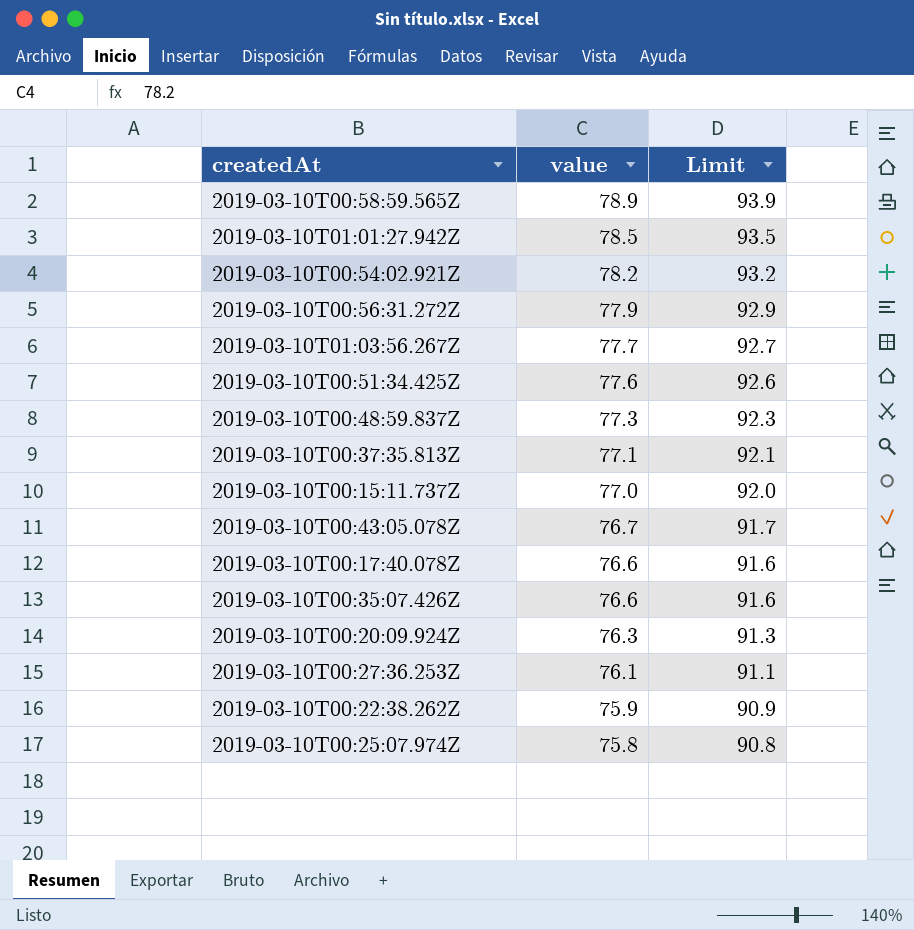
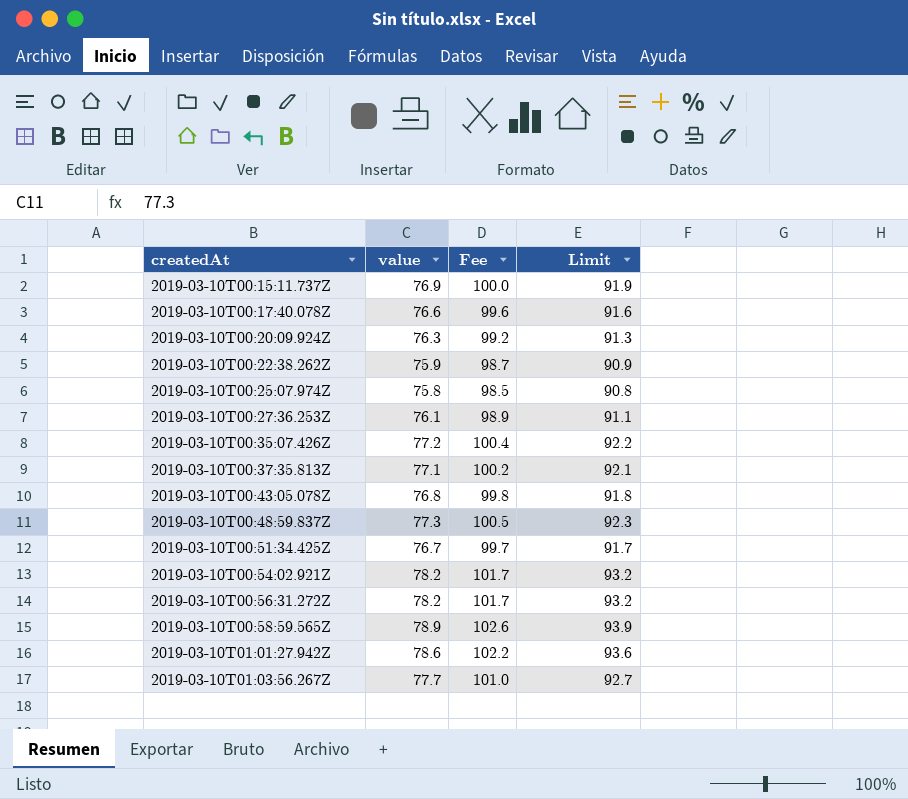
row order: value descending -> createdAt ascending
column Fee | formula: none -> [value] * 1.3
2019-03-10T00:15:11.737Z | value: 77.0 -> 76.9
2019-03-10T00:15:11.737Z | Limit: 92.0 -> 91.9
2019-03-10T00:35:07.426Z | value: 76.6 -> 77.2
2019-03-10T00:35:07.426Z | Limit: 91.6 -> 92.2
2019-03-10T00:43:05.078Z | value: 76.7 -> 76.8
2019-03-10T00:43:05.078Z | Limit: 91.7 -> 91.8
2019-03-10T00:51:34.425Z | value: 77.6 -> 76.7
2019-03-10T00:51:34.425Z | Limit: 92.6 -> 91.7
2019-03-10T00:56:31.272Z | value: 77.9 -> 78.2
2019-03-10T00:56:31.272Z | Limit: 92.9 -> 93.2
2019-03-10T01:01:27.942Z | value: 78.5 -> 78.6
2019-03-10T01:01:27.942Z | Limit: 93.5 -> 93.6

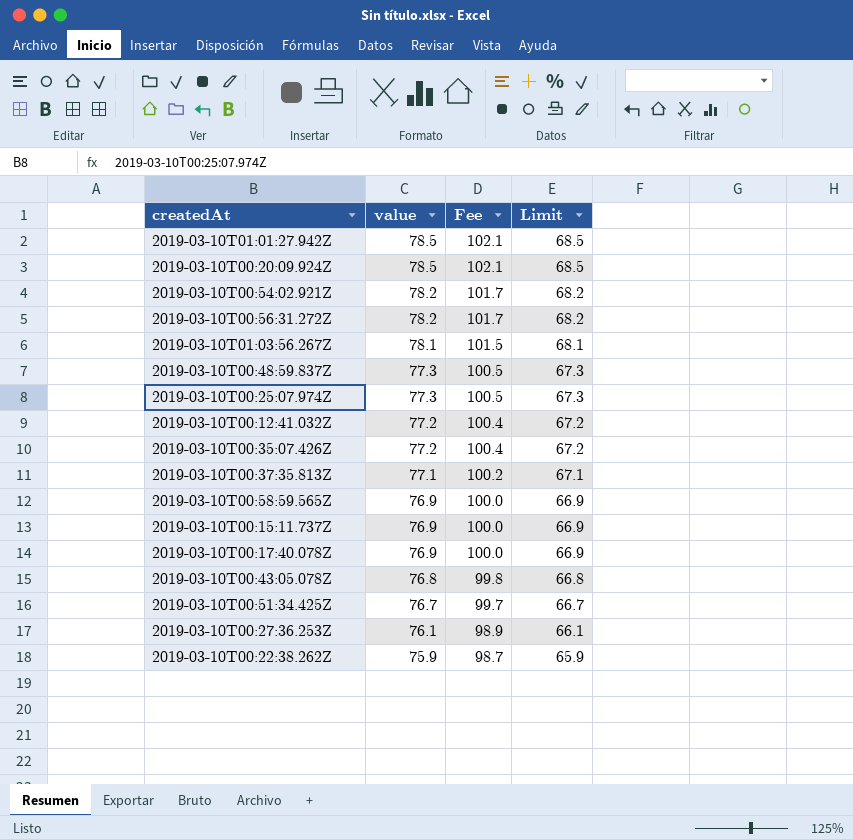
row order: createdAt ascending -> value descending
column Limit | formula: [value] + 15 -> [value] - 10
2019-03-10T01:01:27.942Z | value: 78.6 -> 78.5
2019-03-10T01:01:27.942Z | Fee: 102.2 -> 102.1
2019-03-10T00:20:09.924Z | value: 76.3 -> 78.5
2019-03-10T00:20:09.924Z | Fee: 99.2 -> 102.1
2019-03-10T01:03:56.267Z | value: 77.7 -> 78.1
2019-03-10T01:03:56.267Z | Fee: 101.0 -> 101.5
2019-03-10T00:25:07.974Z | value: 75.8 -> 77.3
2019-03-10T00:25:07.974Z | Fee: 98.5 -> 100.5
row 2019-03-10T00:12:41.032Z: none -> 77.2 | 100.4 | 67.2
2019-03-10T00:58:59.565Z | value: 78.9 -> 76.9
2019-03-10T00:58:59.565Z | Fee: 102.6 -> 100.0
2019-03-10T00:17:40.078Z | value: 76.6 -> 76.9
2019-03-10T00:17:40.078Z | Fee: 99.6 -> 100.0

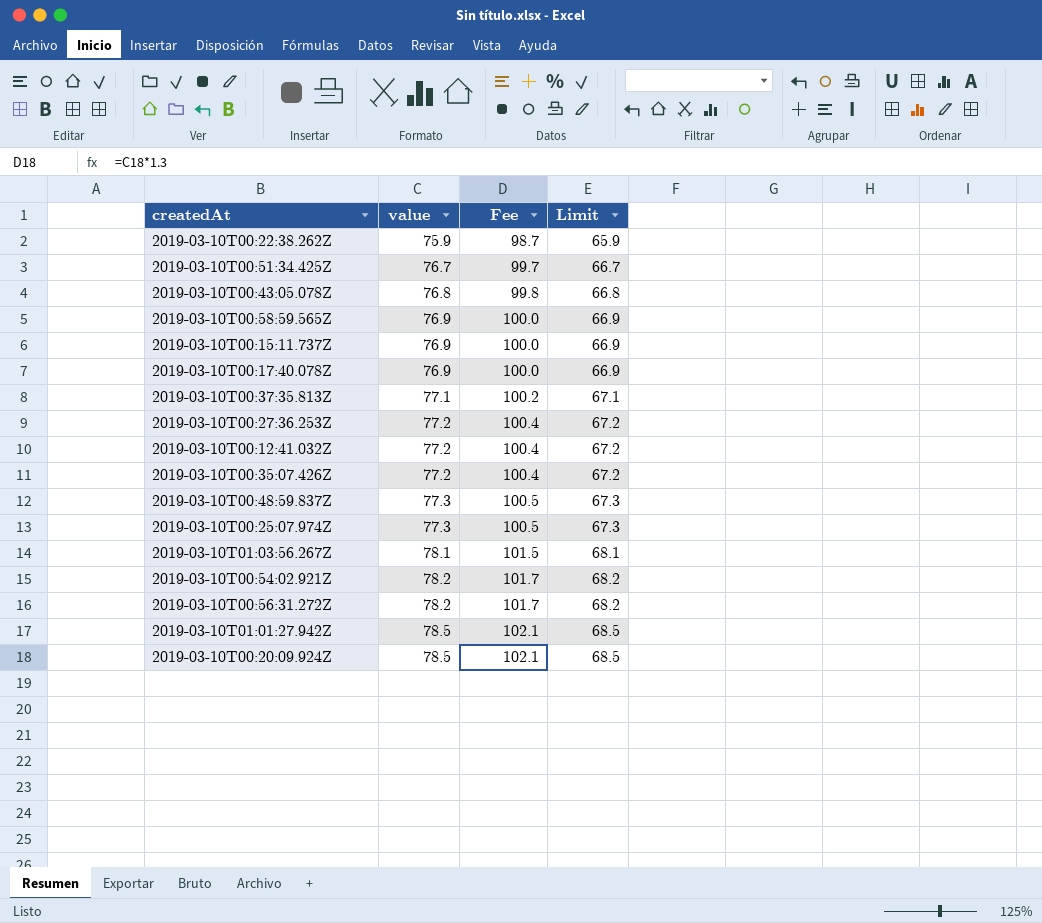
row order: value descending -> value ascending
2019-03-10T00:27:36.253Z | value: 76.1 -> 77.2
2019-03-10T00:27:36.253Z | Fee: 98.9 -> 100.4
2019-03-10T00:27:36.253Z | Limit: 66.1 -> 67.2

